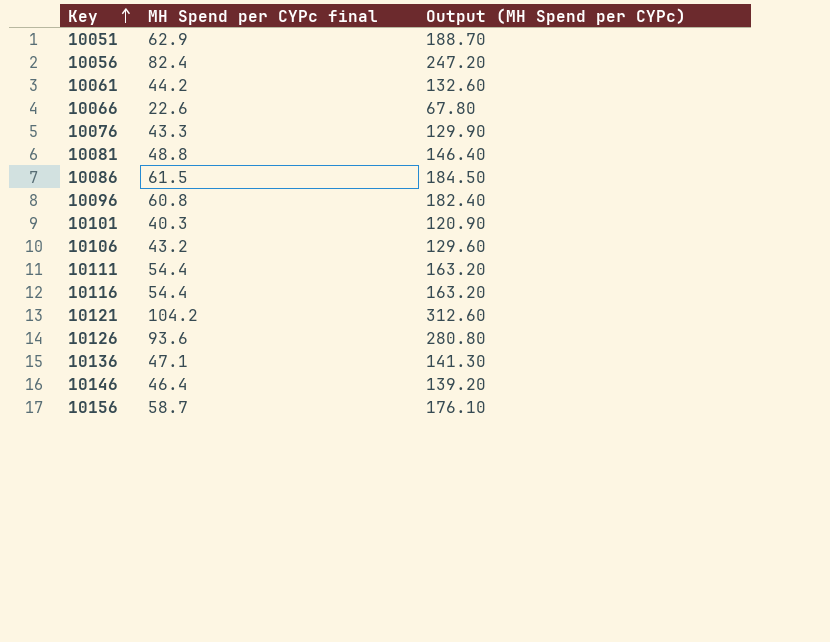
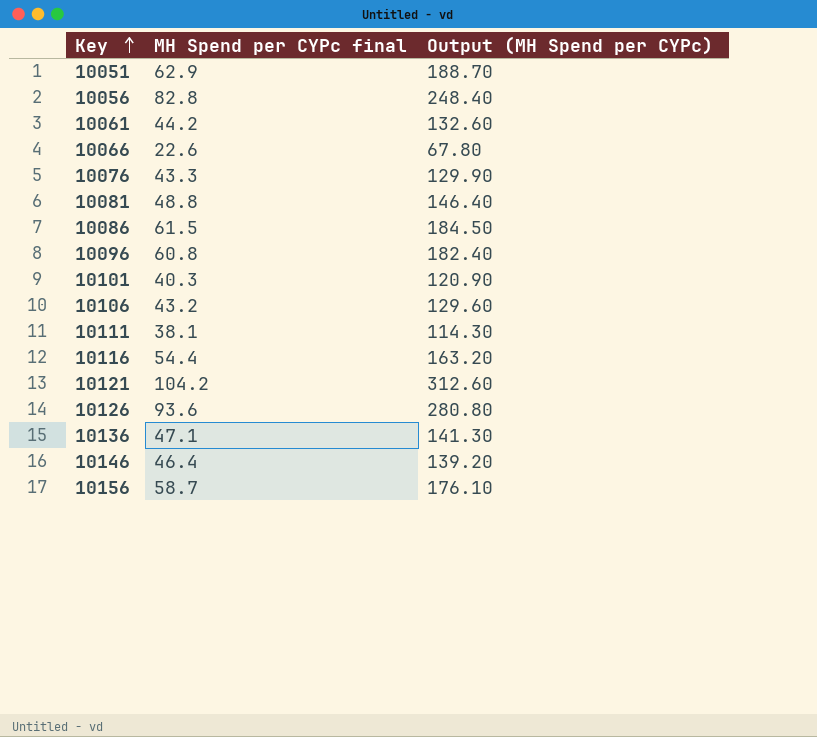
10056 | MH Spend per CYPc final: 82.4 -> 82.8
10056 | Output (MH Spend per CYPc): 247.20 -> 248.40
10111 | MH Spend per CYPc final: 54.4 -> 38.1
10111 | Output (MH Spend per CYPc): 163.20 -> 114.30

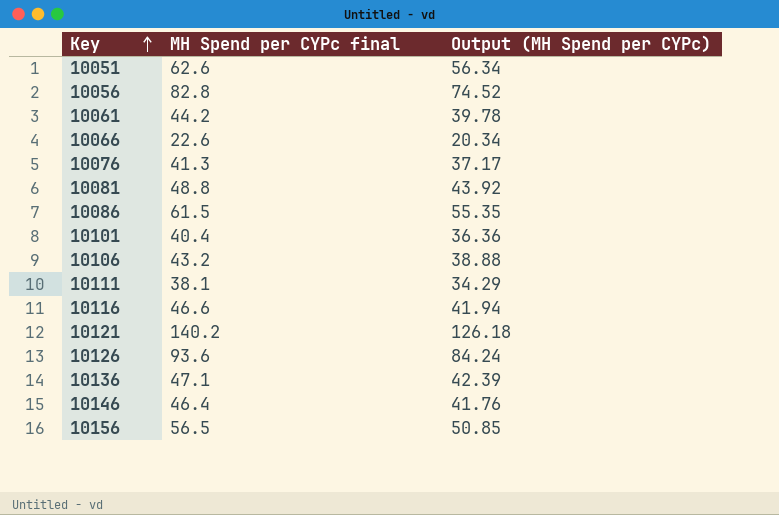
column Output (MH Spend per CYPc) | formula: [MH Spend per CYPc final] * 3 -> [MH Spend per CYPc final] * 0.9
row 10096: 60.8 | 182.40 -> none
10051 | MH Spend per CYPc final: 62.9 -> 62.6
10076 | MH Spend per CYPc final: 43.3 -> 41.3
10101 | MH Spend per CYPc final: 40.3 -> 40.4
10116 | MH Spend per CYPc final: 54.4 -> 46.6
10121 | MH Spend per CYPc final: 104.2 -> 140.2
10156 | MH Spend per CYPc final: 58.7 -> 56.5

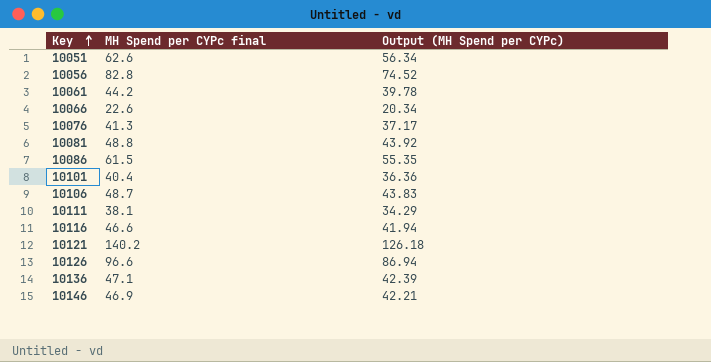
row 10156: 56.5 | 50.85 -> none
10106 | MH Spend per CYPc final: 43.2 -> 48.7
10106 | Output (MH Spend per CYPc): 38.88 -> 43.83
10126 | MH Spend per CYPc final: 93.6 -> 96.6
10126 | Output (MH Spend per CYPc): 84.24 -> 86.94
10146 | MH Spend per CYPc final: 46.4 -> 46.9
10146 | Output (MH Spend per CYPc): 41.76 -> 42.21

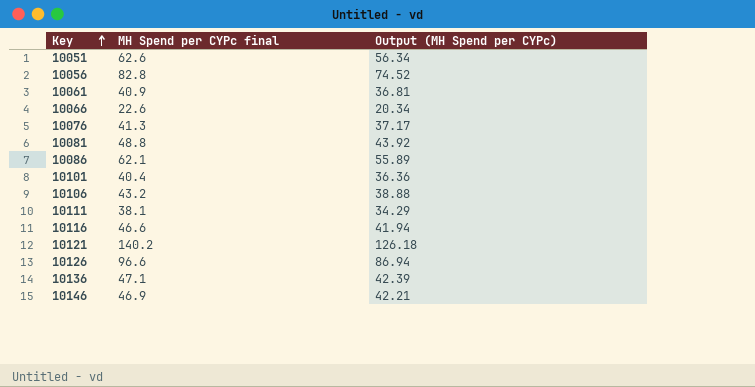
10061 | MH Spend per CYPc final: 44.2 -> 40.9
10061 | Output (MH Spend per CYPc): 39.78 -> 36.81
10086 | MH Spend per CYPc final: 61.5 -> 62.1
10086 | Output (MH Spend per CYPc): 55.35 -> 55.89
10106 | MH Spend per CYPc final: 48.7 -> 43.2
10106 | Output (MH Spend per CYPc): 43.83 -> 38.88

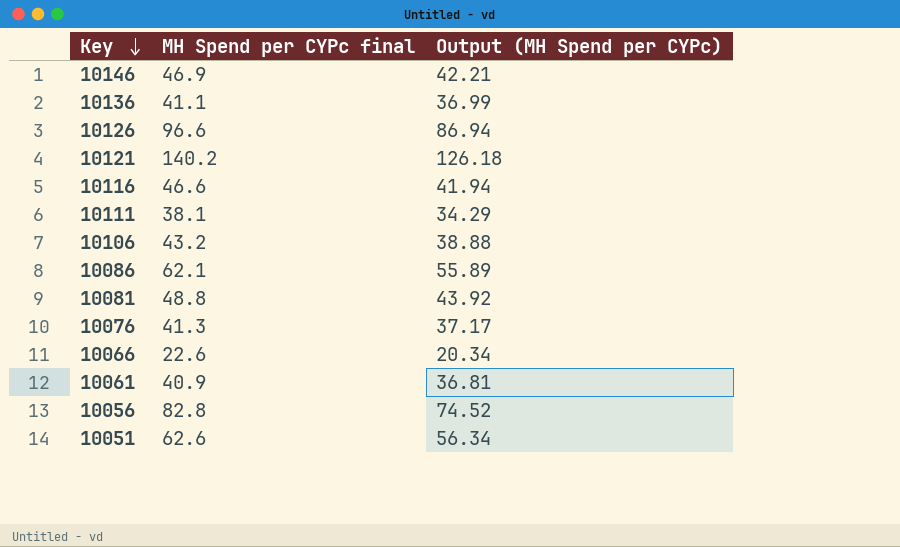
row order: Key ascending -> Key descending
row 10101: 40.4 | 36.36 -> none
10136 | MH Spend per CYPc final: 47.1 -> 41.1
10136 | Output (MH Spend per CYPc): 42.39 -> 36.99

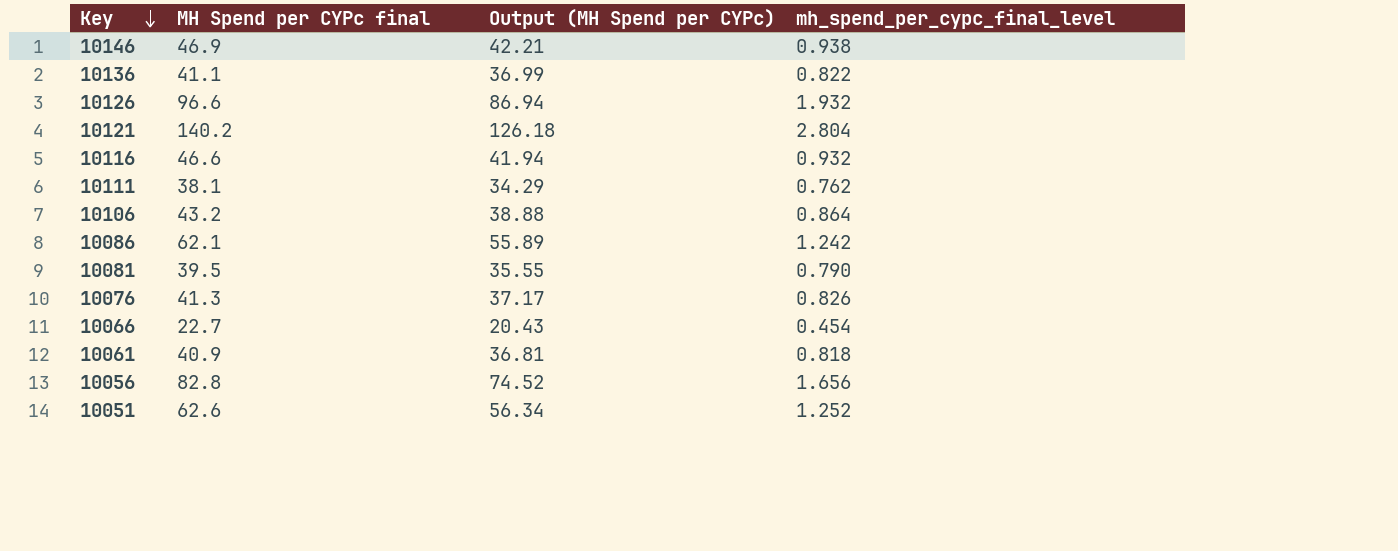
column mh_spend_per_cypc_final_level | formula: none -> [MH Spend per CYPc final] * 0.02
10081 | MH Spend per CYPc final: 48.8 -> 39.5
10081 | Output (MH Spend per CYPc): 43.92 -> 35.55
10066 | MH Spend per CYPc final: 22.6 -> 22.7
10066 | Output (MH Spend per CYPc): 20.34 -> 20.43

